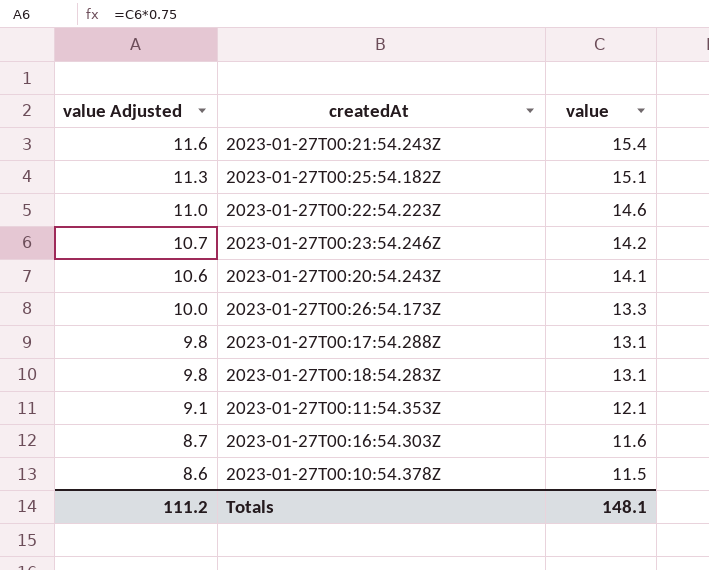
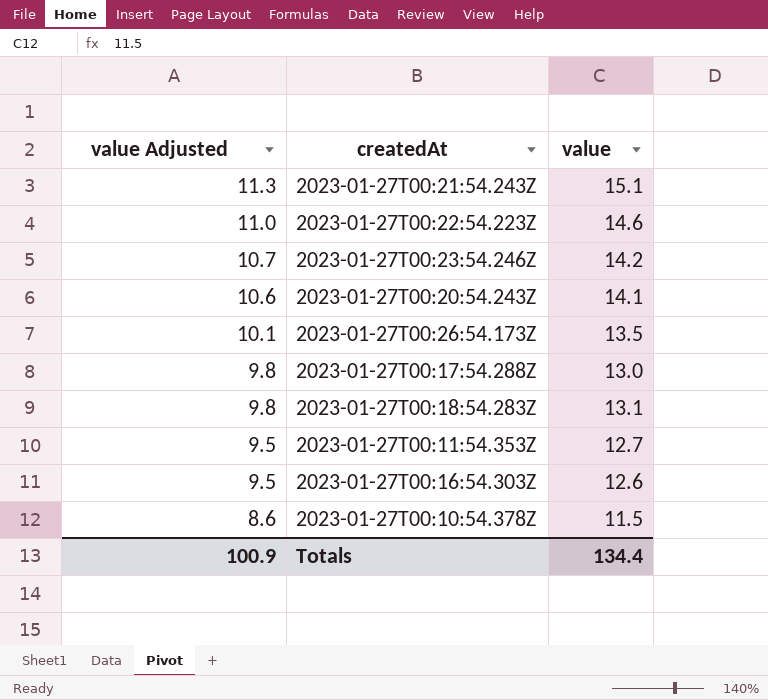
row 2023-01-27T00:25:54.182Z: 11.3 | 15.1 -> none
2023-01-27T00:21:54.243Z | value Adjusted: 11.6 -> 11.3
2023-01-27T00:21:54.243Z | value: 15.4 -> 15.1
2023-01-27T00:26:54.173Z | value Adjusted: 10.0 -> 10.1
2023-01-27T00:26:54.173Z | value: 13.3 -> 13.5
2023-01-27T00:17:54.288Z | value: 13.1 -> 13.0
2023-01-27T00:11:54.353Z | value Adjusted: 9.1 -> 9.5
2023-01-27T00:11:54.353Z | value: 12.1 -> 12.7
2023-01-27T00:16:54.303Z | value Adjusted: 8.7 -> 9.5
2023-01-27T00:16:54.303Z | value: 11.6 -> 12.6
Totals | value Adjusted: 111.2 -> 100.9
Totals | value: 148.1 -> 134.4

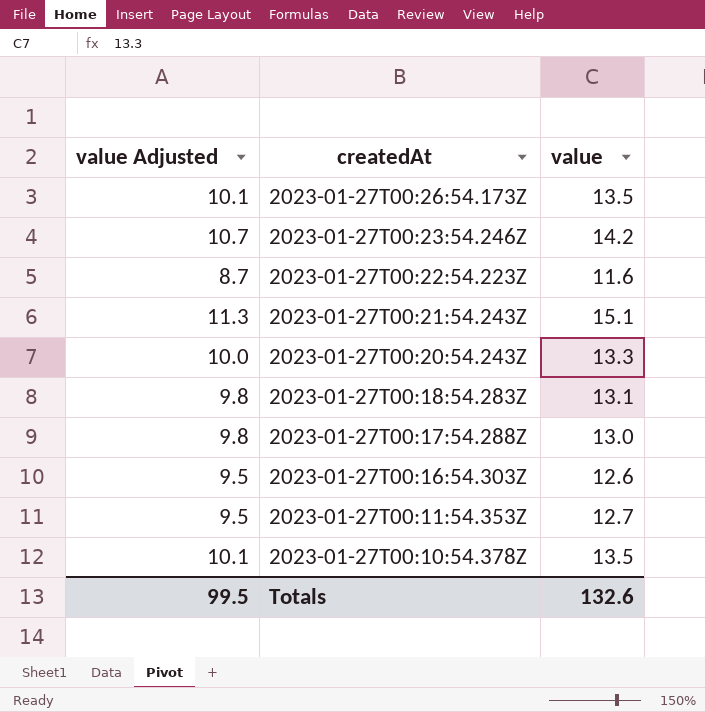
row order: value Adjusted descending -> createdAt descending
2023-01-27T00:22:54.223Z | value Adjusted: 11.0 -> 8.7
2023-01-27T00:22:54.223Z | value: 14.6 -> 11.6
2023-01-27T00:20:54.243Z | value Adjusted: 10.6 -> 10.0
2023-01-27T00:20:54.243Z | value: 14.1 -> 13.3
2023-01-27T00:10:54.378Z | value Adjusted: 8.6 -> 10.1
2023-01-27T00:10:54.378Z | value: 11.5 -> 13.5
Totals | value Adjusted: 100.9 -> 99.5
Totals | value: 134.4 -> 132.6

